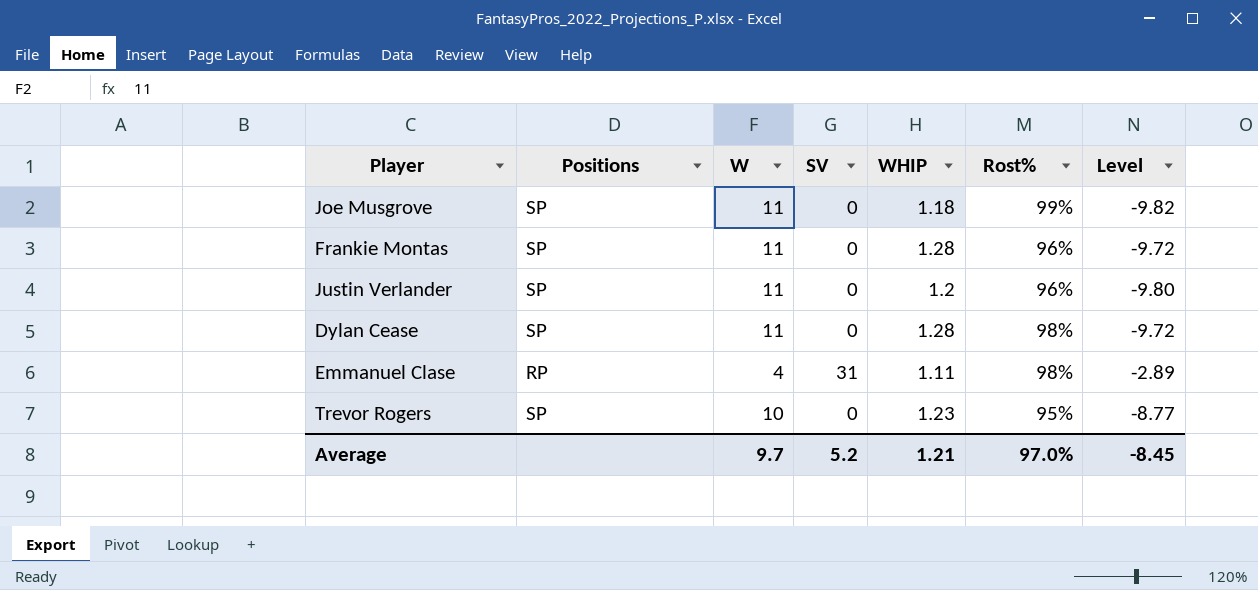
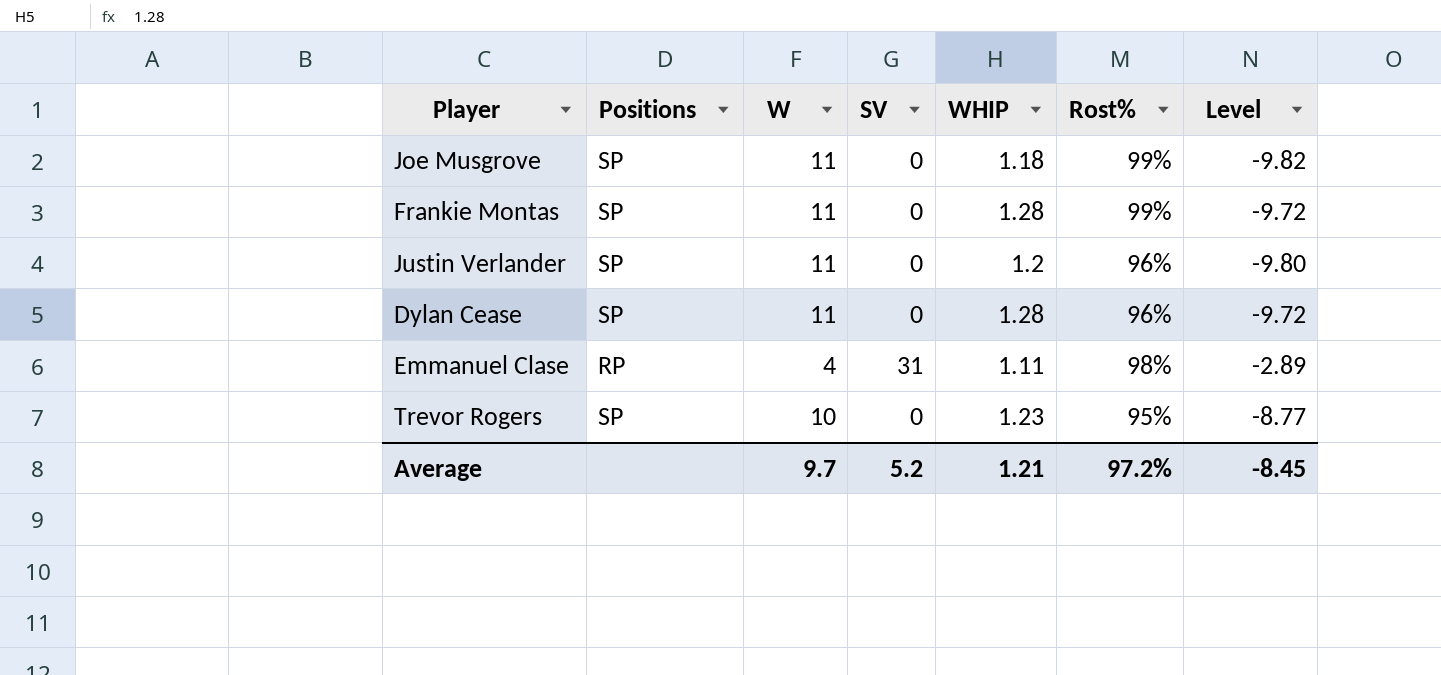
Frankie Montas | Rost%: 96% -> 99%
Dylan Cease | Rost%: 98% -> 96%
Average | Rost%: 97.0% -> 97.2%

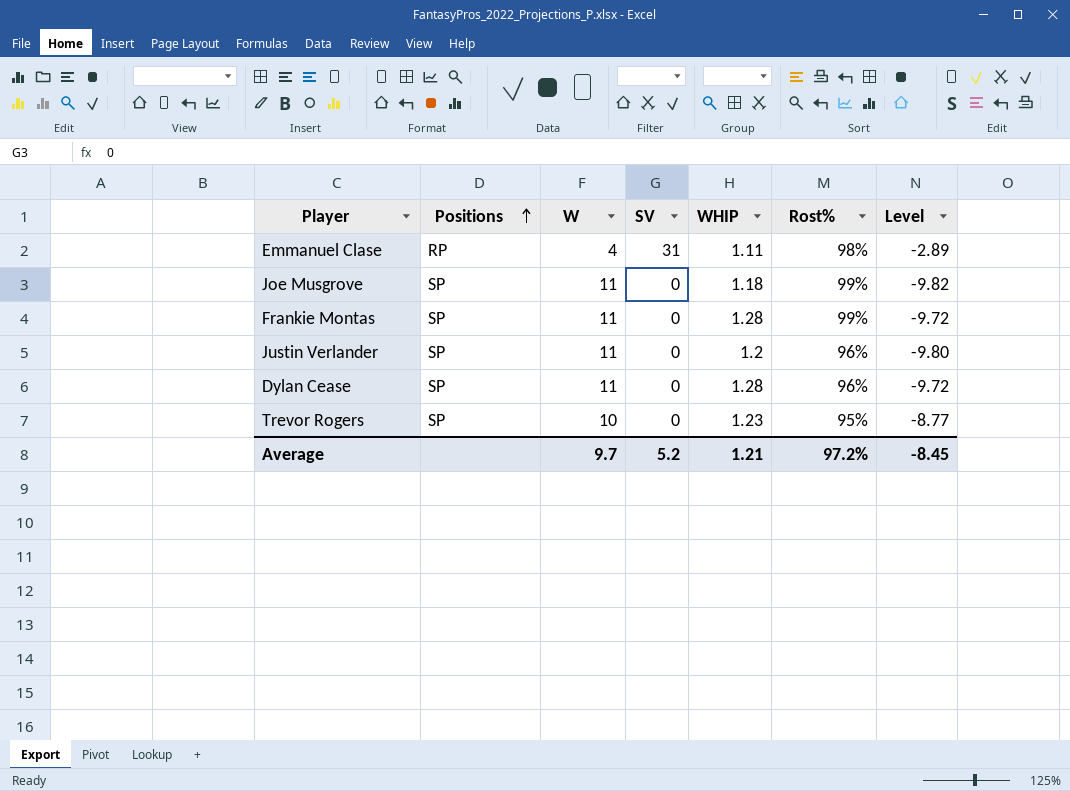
row order: none -> Positions ascending

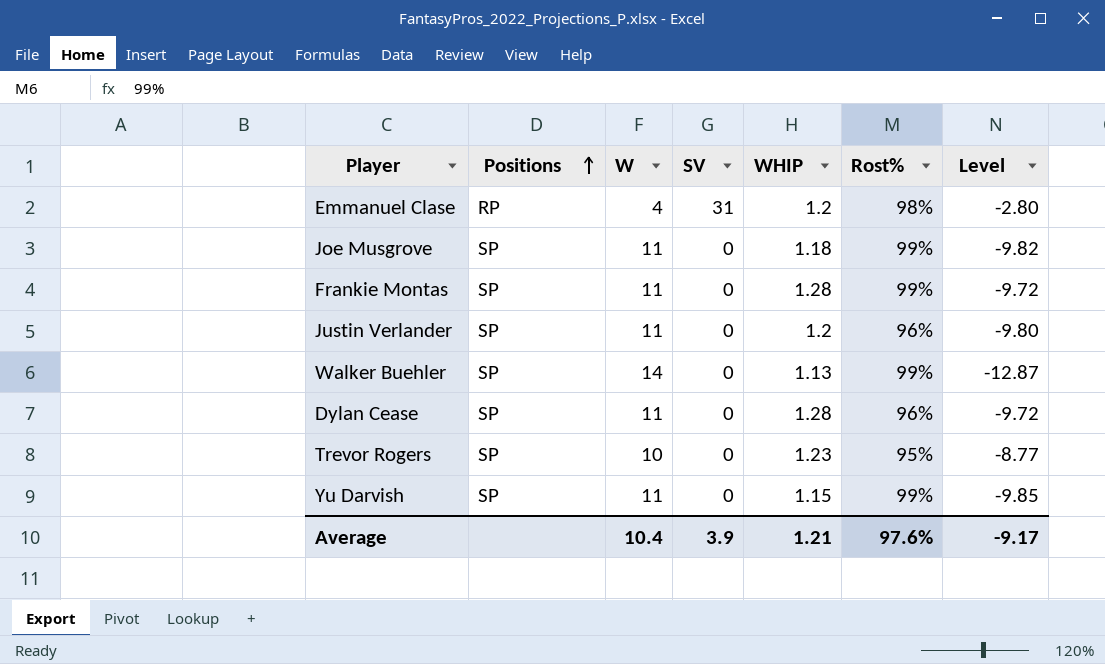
Emmanuel Clase | WHIP: 1.11 -> 1.2
Emmanuel Clase | Level: -2.89 -> -2.80
row Walker Buehler: none -> SP | 14 | 0 | 1.13 | 99% | -12.87
row Yu Darvish: none -> SP | 11 | 0 | 1.15 | 99% | -9.85
Average | W: 9.7 -> 10.4
Average | SV: 5.2 -> 3.9
Average | Rost%: 97.2% -> 97.6%
Average | Level: -8.45 -> -9.17

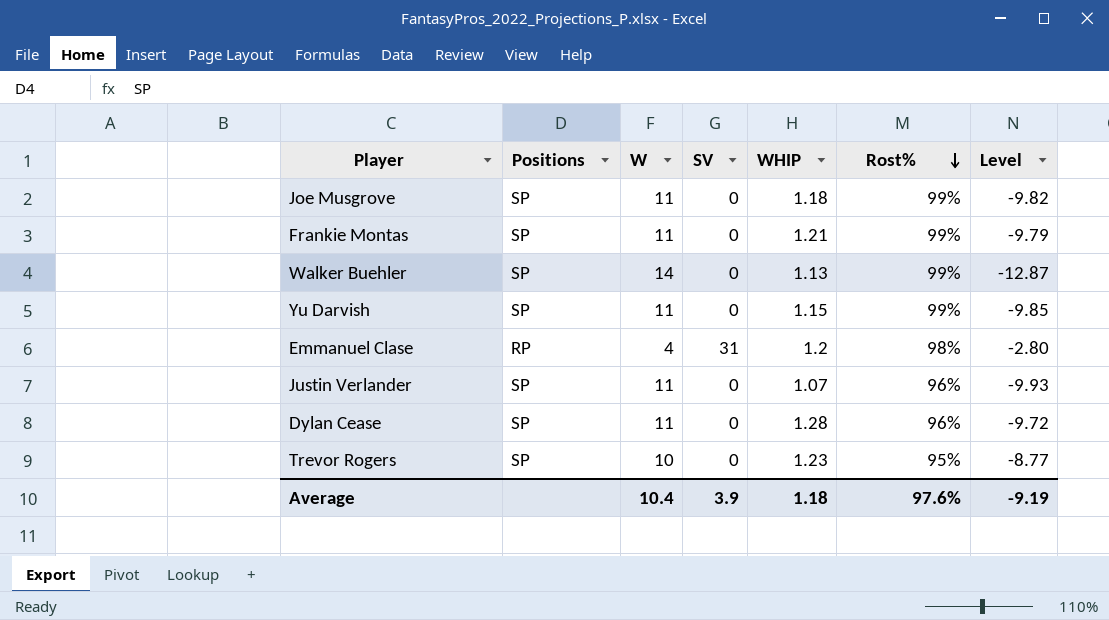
row order: Positions ascending -> Rost% descending
Frankie Montas | WHIP: 1.28 -> 1.21
Frankie Montas | Level: -9.72 -> -9.79
Justin Verlander | WHIP: 1.2 -> 1.07
Justin Verlander | Level: -9.80 -> -9.93
Average | WHIP: 1.21 -> 1.18
Average | Level: -9.17 -> -9.19

